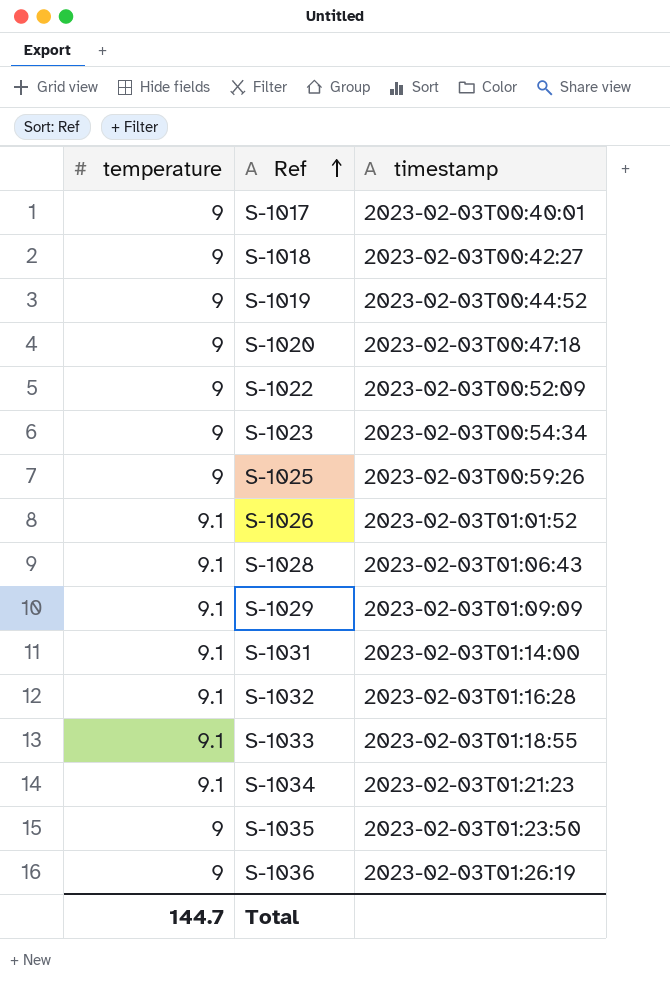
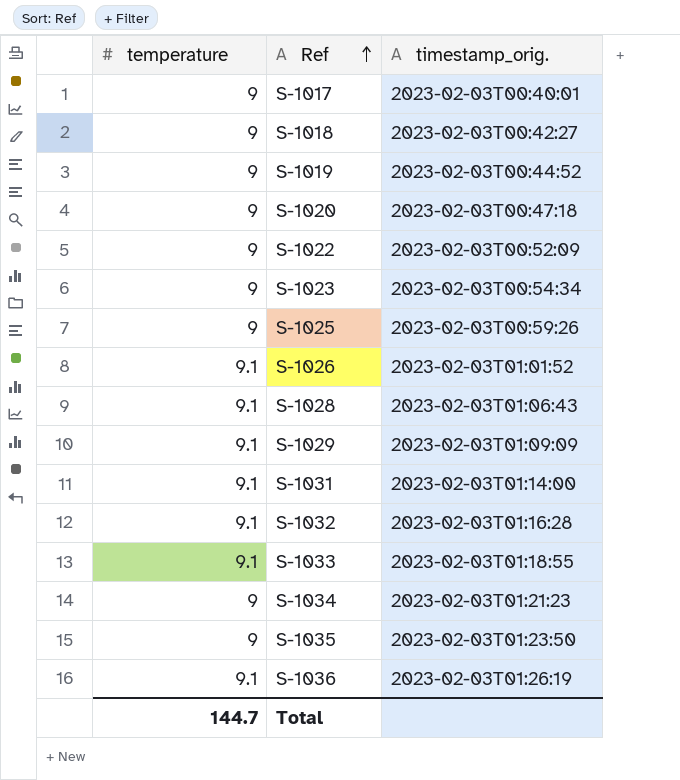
column name: timestamp -> timestamp_orig.
S-1034 | temperature: 9.1 -> 9
S-1036 | temperature: 9 -> 9.1

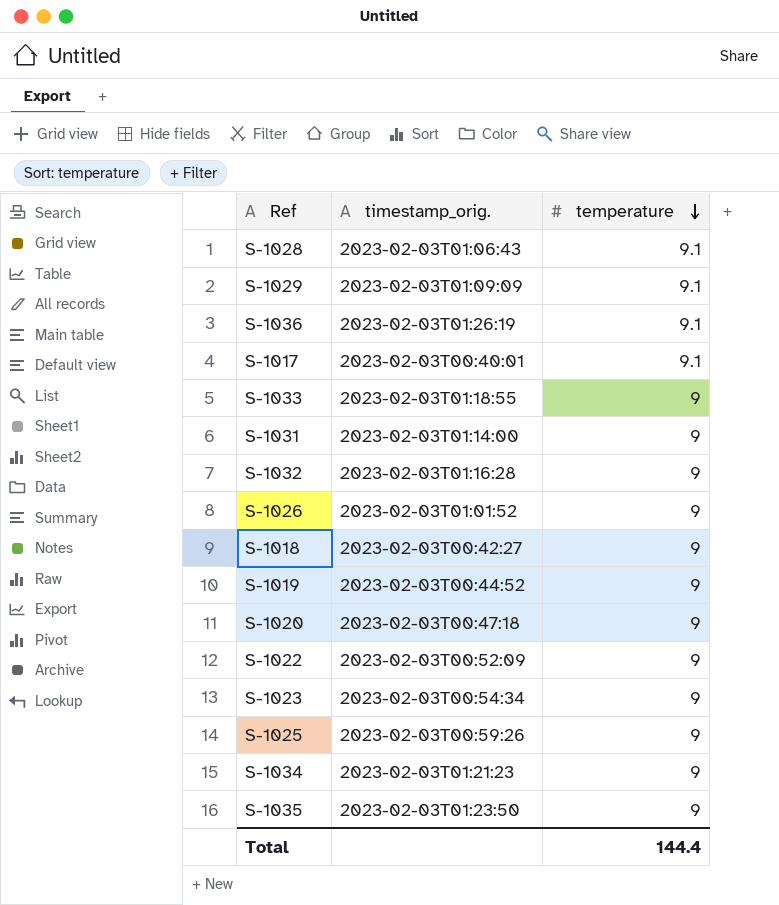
row order: Ref ascending -> temperature descending
column temperature | position: 1 -> 3
S-1017 | temperature: 9 -> 9.1
S-1033 | temperature: 9.1 -> 9
S-1031 | temperature: 9.1 -> 9
S-1032 | temperature: 9.1 -> 9
S-1026 | temperature: 9.1 -> 9
Total | temperature: 144.7 -> 144.4

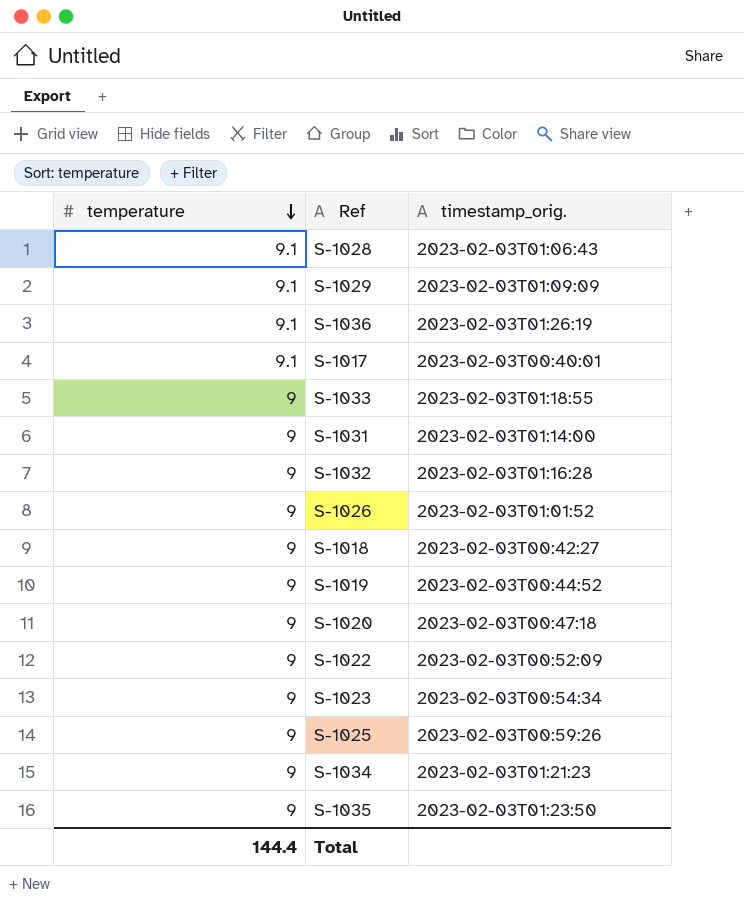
column temperature | position: 3 -> 1

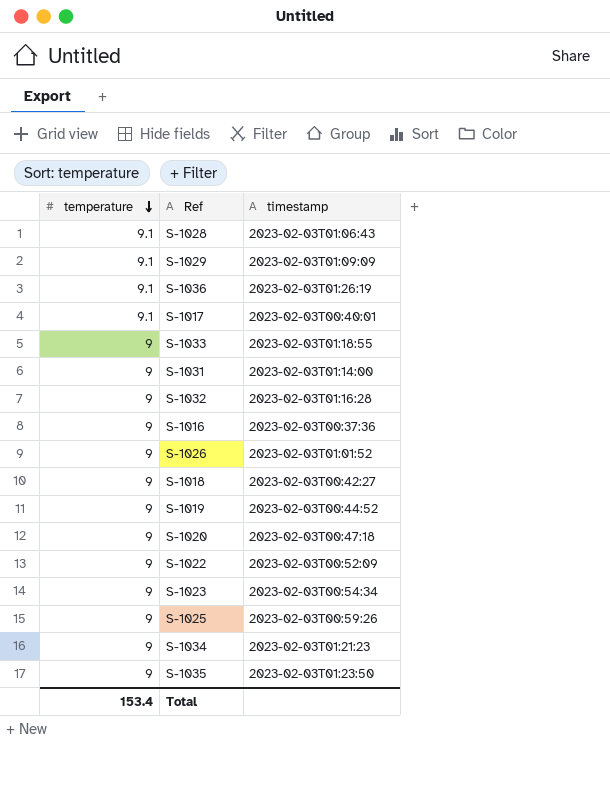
column name: timestamp_orig. -> timestamp
row S-1016: none -> 9 | 2023-02-03T00:37:36
Total | temperature: 144.4 -> 153.4

